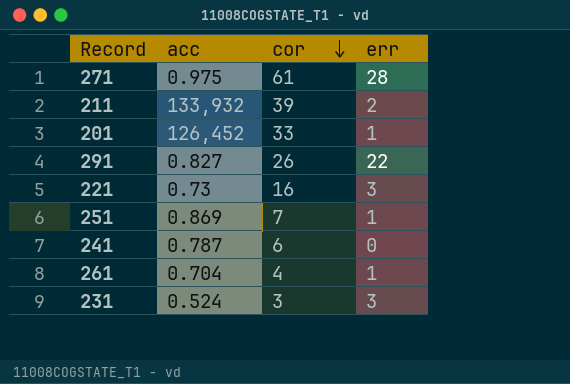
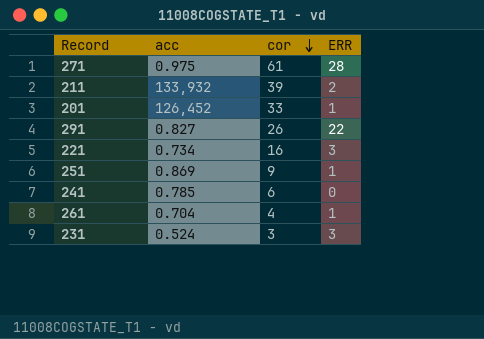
column name: err -> ERR
221 | acc: 0.73 -> 0.734
251 | cor: 7 -> 9
241 | acc: 0.787 -> 0.785

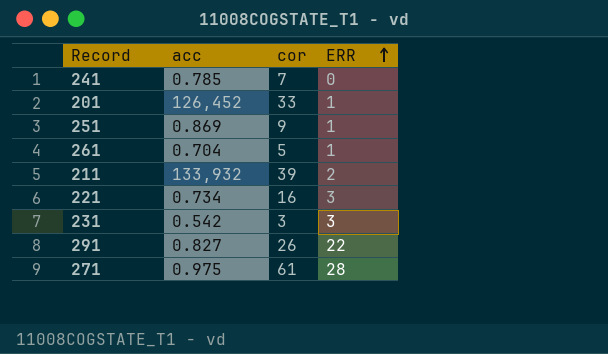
row order: cor descending -> ERR ascending
241 | cor: 6 -> 7
261 | cor: 4 -> 5
231 | acc: 0.524 -> 0.542

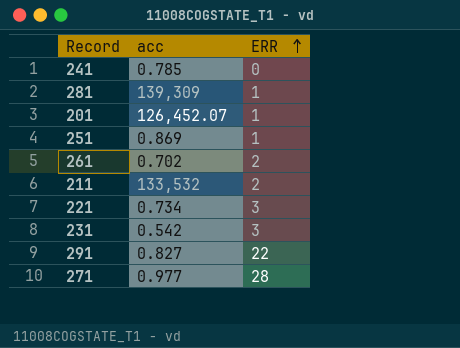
column cor | position: 3 -> none
row 281: none -> 139,309 | 1
201 | acc: 126,452 -> 126,452.07
261 | acc: 0.704 -> 0.702
261 | ERR: 1 -> 2
211 | acc: 133,932 -> 133,532
271 | acc: 0.975 -> 0.977

